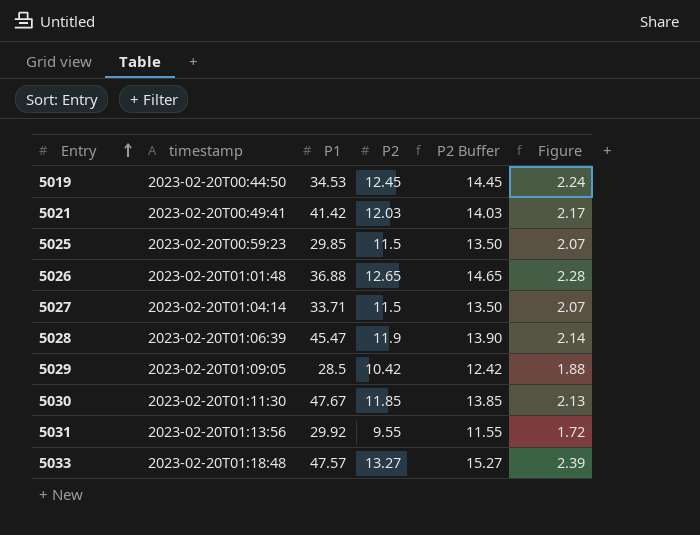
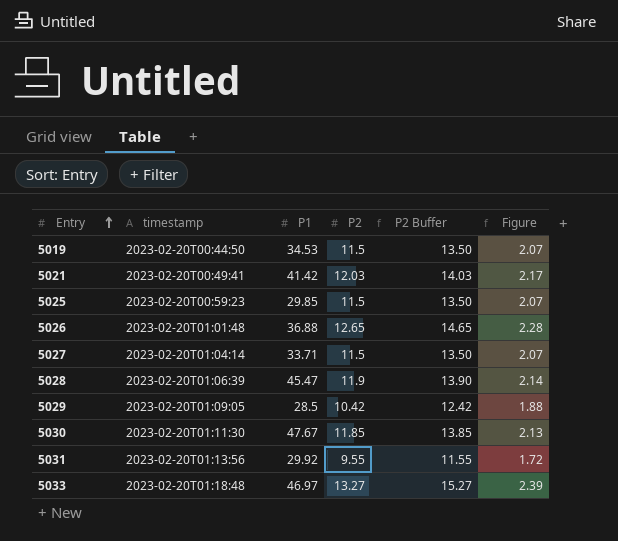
5019 | P2: 12.45 -> 11.5
5019 | P2 Buffer: 14.45 -> 13.50
5019 | Figure: 2.24 -> 2.07
5033 | P1: 47.57 -> 46.97

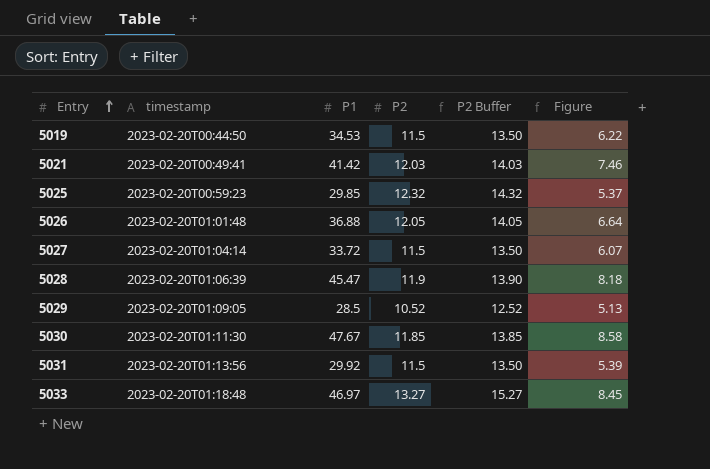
column Figure | formula: [P2] * 0.18 -> [P1] * 0.18
5025 | P2: 11.5 -> 12.32
5025 | P2 Buffer: 13.50 -> 14.32
5026 | P2: 12.65 -> 12.05
5026 | P2 Buffer: 14.65 -> 14.05
5027 | P1: 33.71 -> 33.72
5029 | P2: 10.42 -> 10.52
5029 | P2 Buffer: 12.42 -> 12.52
5031 | P2: 9.55 -> 11.5
5031 | P2 Buffer: 11.55 -> 13.50

